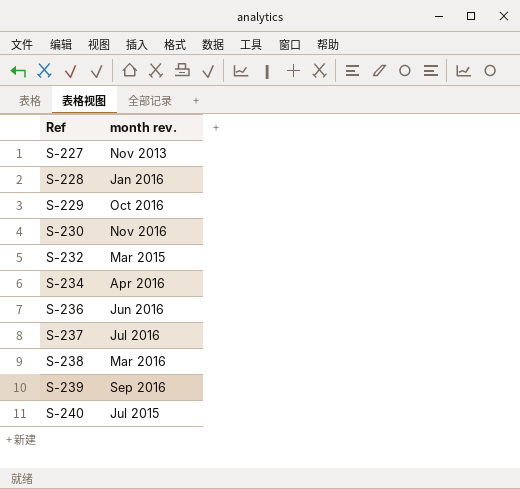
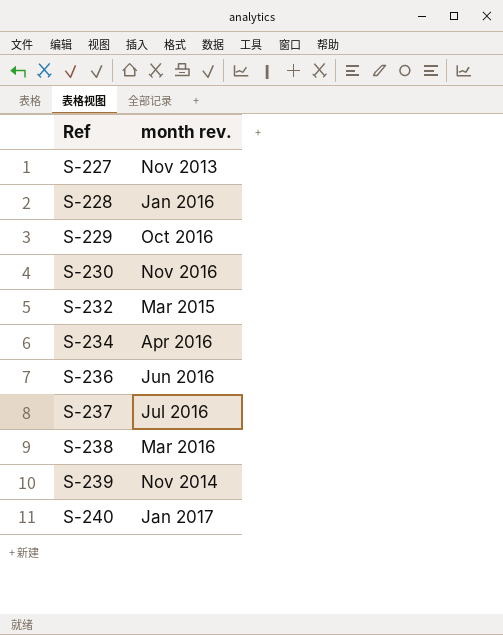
S-239 | month rev.: Sep 2016 -> Nov 2014
S-240 | month rev.: Jul 2015 -> Jan 2017

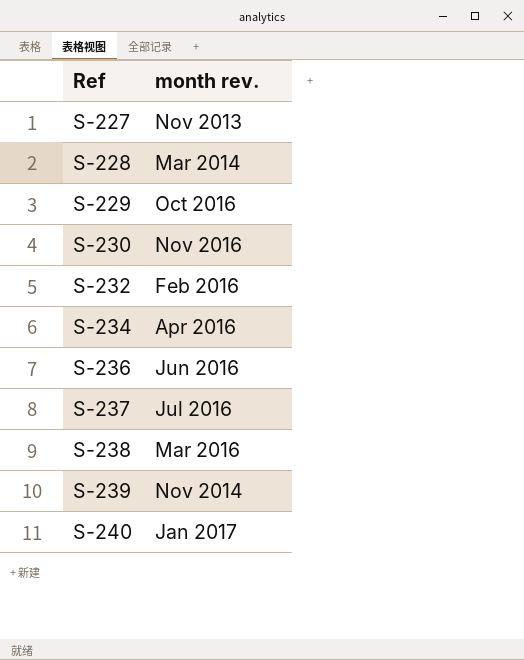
S-228 | month rev.: Jan 2016 -> Mar 2014
S-232 | month rev.: Mar 2015 -> Feb 2016

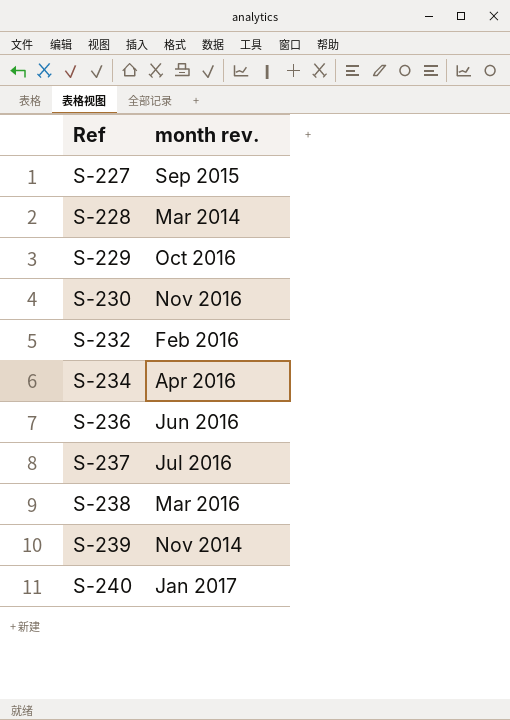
S-227 | month rev.: Nov 2013 -> Sep 2015

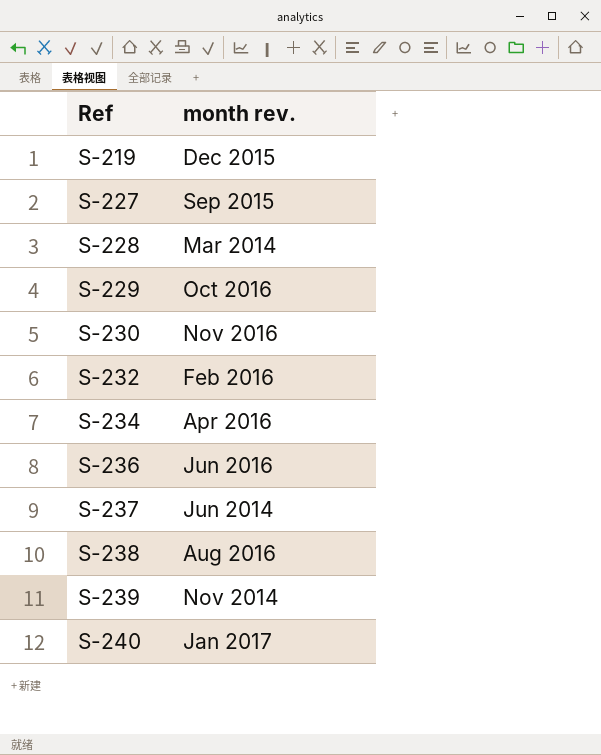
row S-219: none -> Dec 2015
S-237 | month rev.: Jul 2016 -> Jun 2014
S-238 | month rev.: Mar 2016 -> Aug 2016

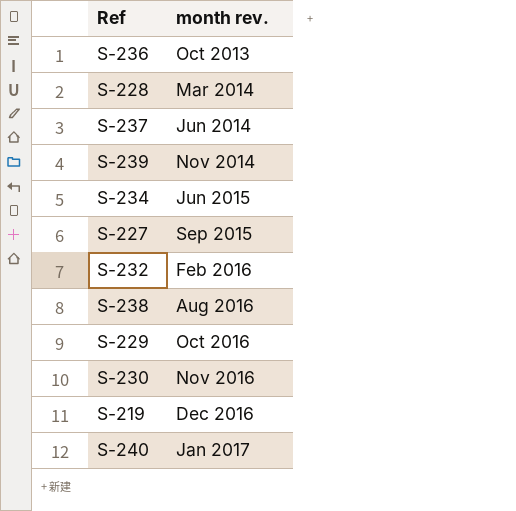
row order: Ref ascending -> month rev. ascending
S-236 | month rev.: Jun 2016 -> Oct 2013
S-234 | month rev.: Apr 2016 -> Jun 2015
S-219 | month rev.: Dec 2015 -> Dec 2016

